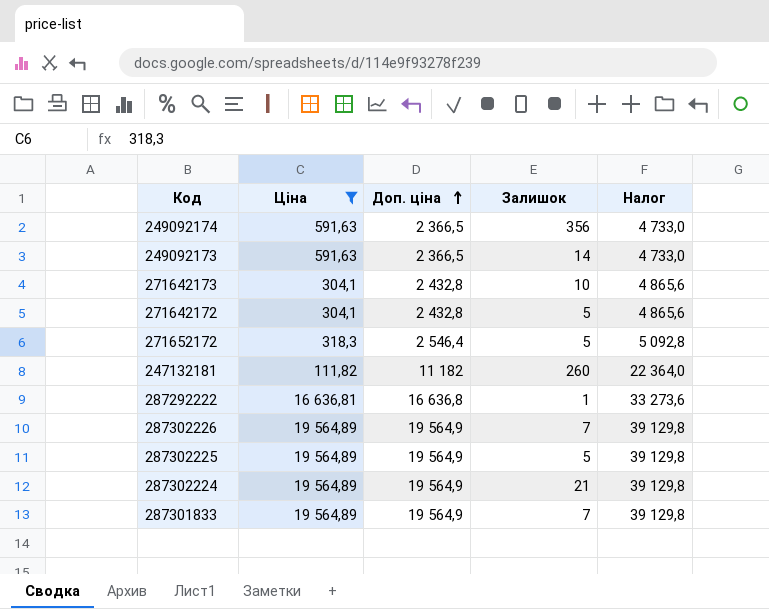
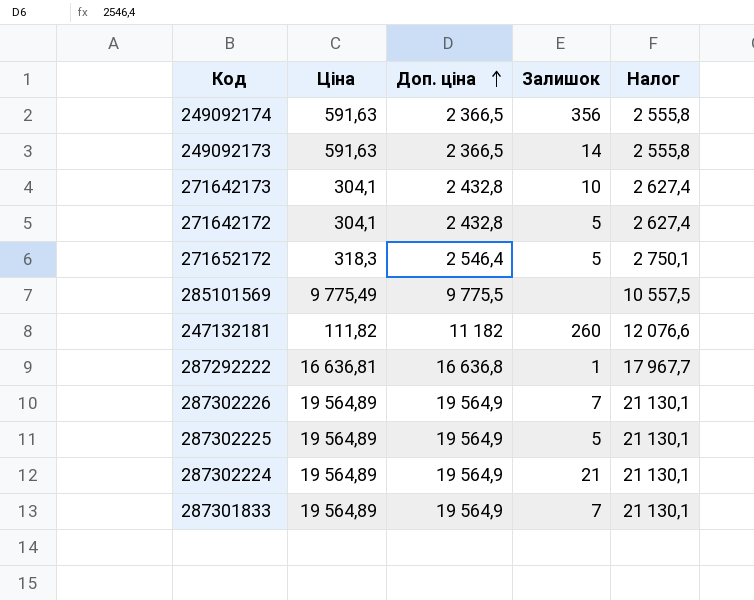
filter: Ціна != 9 775,49 -> none
column Налог | formula: [Доп. ціна] * 2 -> [Доп. ціна] * 1,08

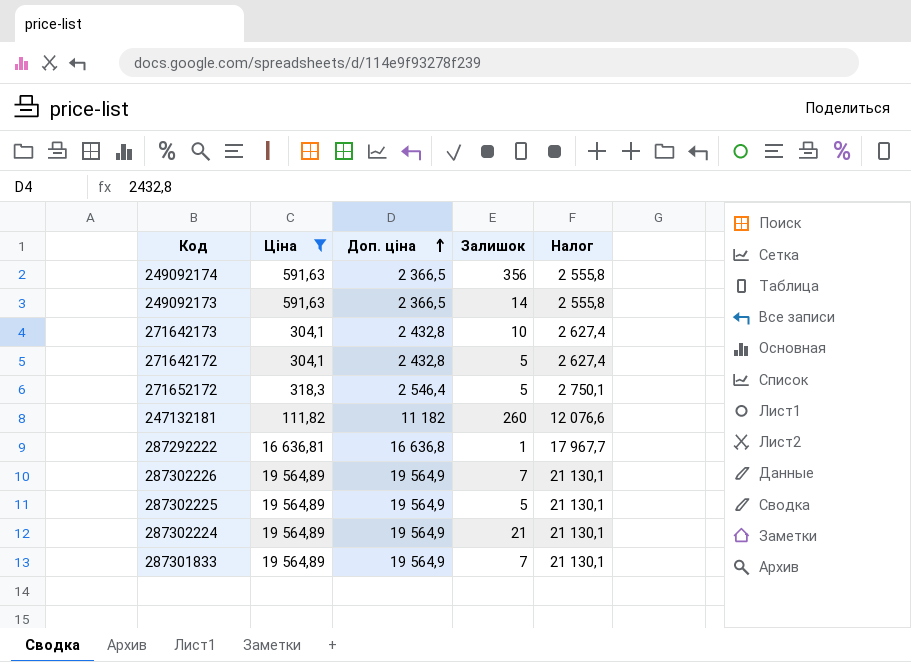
filter: none -> Ціна != 9 775,49

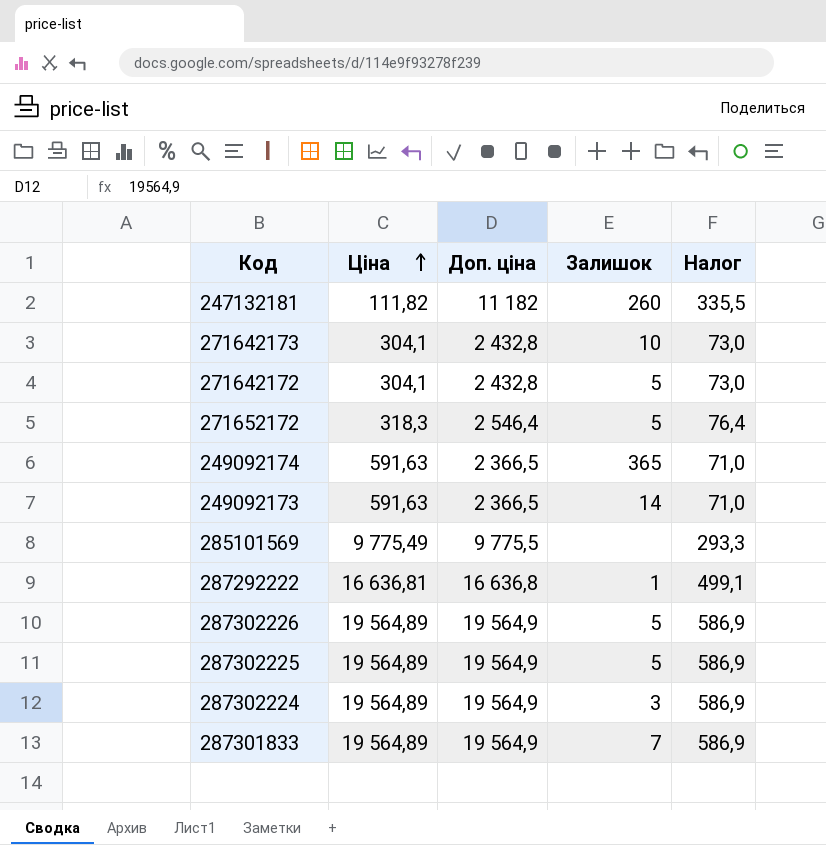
filter: Ціна != 9 775,49 -> none
row order: Доп. ціна ascending -> Ціна ascending
column Налог | formula: [Доп. ціна] * 1,08 -> [Доп. ціна] * 0,03
249092174 | Залишок: 356 -> 365
287302226 | Залишок: 7 -> 5
287302224 | Залишок: 21 -> 3

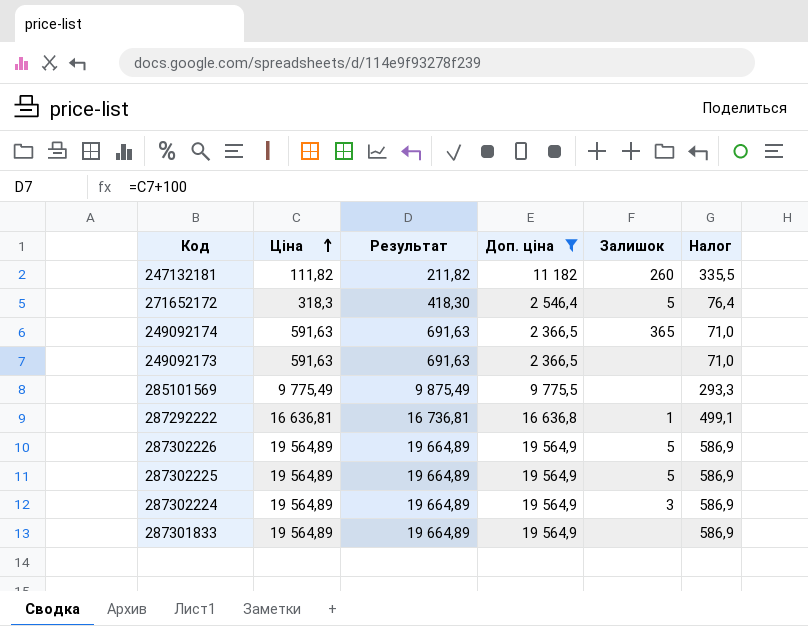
filter: none -> Доп. ціна != 2 432,8
column Результат | formula: none -> [Ціна] + 100
249092173 | Залишок: 14 -> none
287301833 | Залишок: 7 -> none

